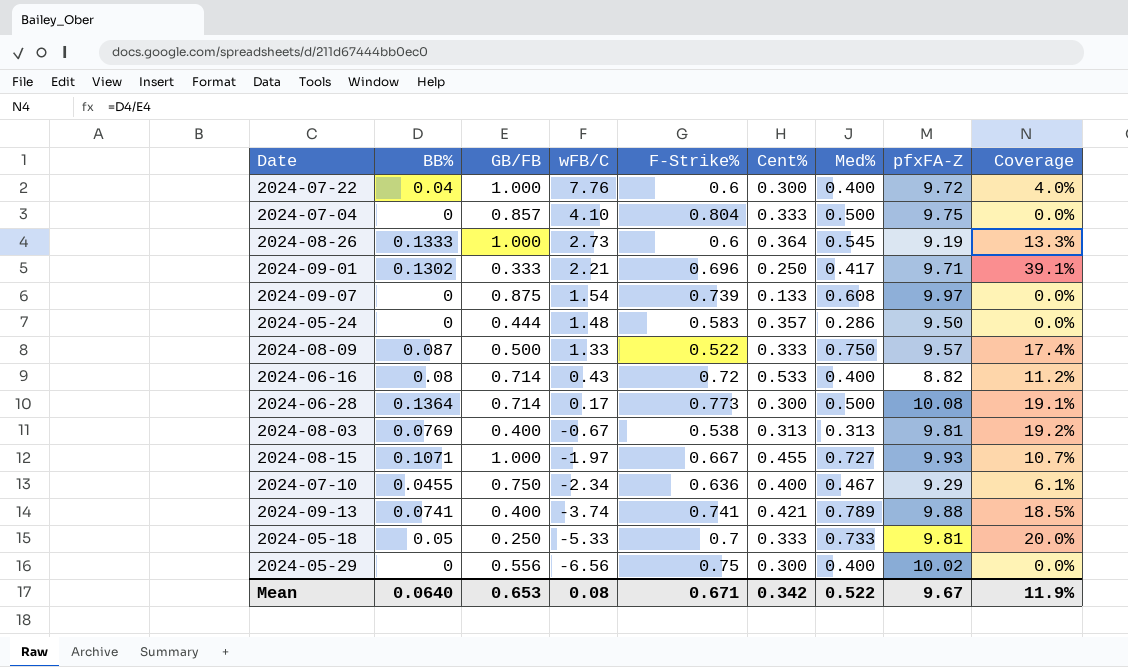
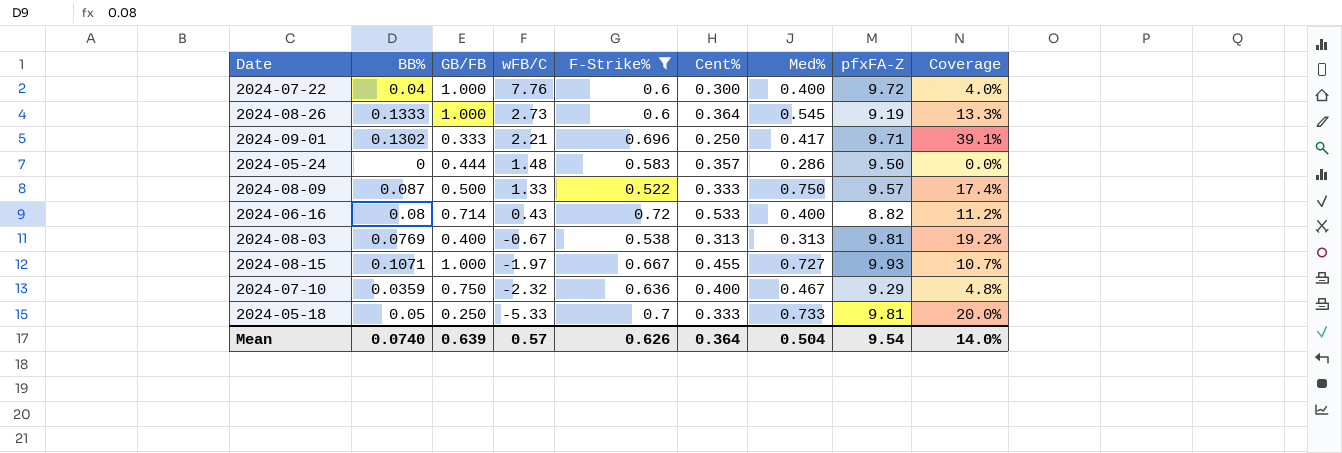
filter: none -> F-Strike% <= 0.72
2024-07-10 | BB%: 0.0455 -> 0.0359
2024-07-10 | wFB/C: -2.34 -> -2.32
2024-07-10 | Coverage: 6.1% -> 4.8%
Mean | BB%: 0.0640 -> 0.0740
Mean | GB/FB: 0.653 -> 0.639
Mean | wFB/C: 0.08 -> 0.57
Mean | F-Strike%: 0.671 -> 0.626
Mean | Cent%: 0.342 -> 0.364
Mean | Med%: 0.522 -> 0.504
Mean | pfxFA-Z: 9.67 -> 9.54
Mean | Coverage: 11.9% -> 14.0%

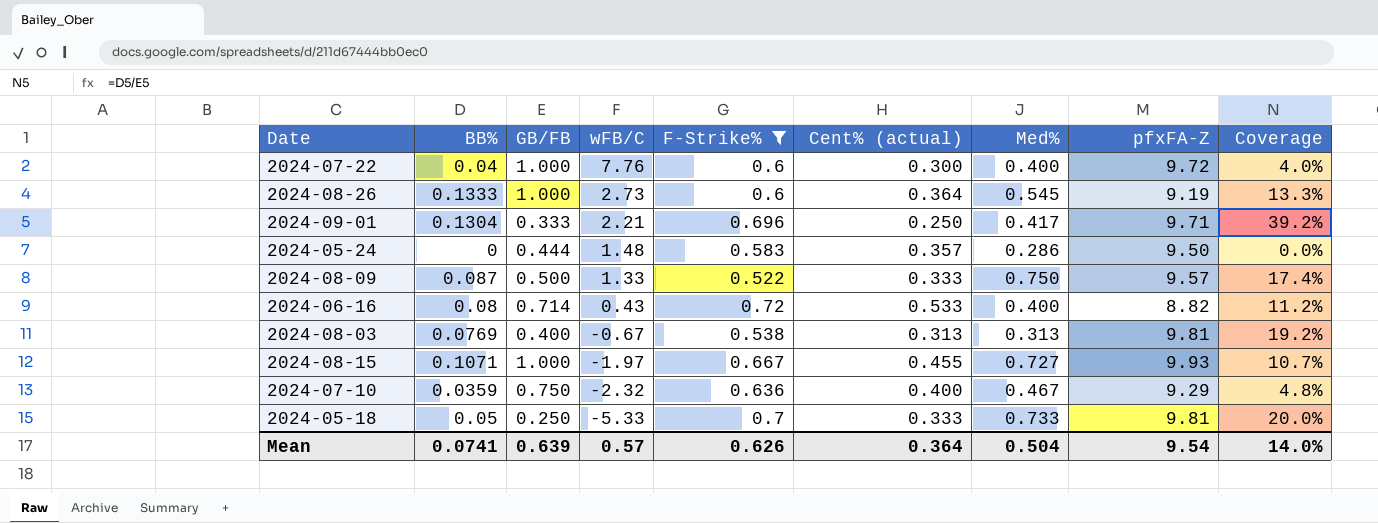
column name: Cent% -> Cent% (actual)
2024-09-01 | BB%: 0.1302 -> 0.1304
2024-09-01 | Coverage: 39.1% -> 39.2%
Mean | BB%: 0.0740 -> 0.0741

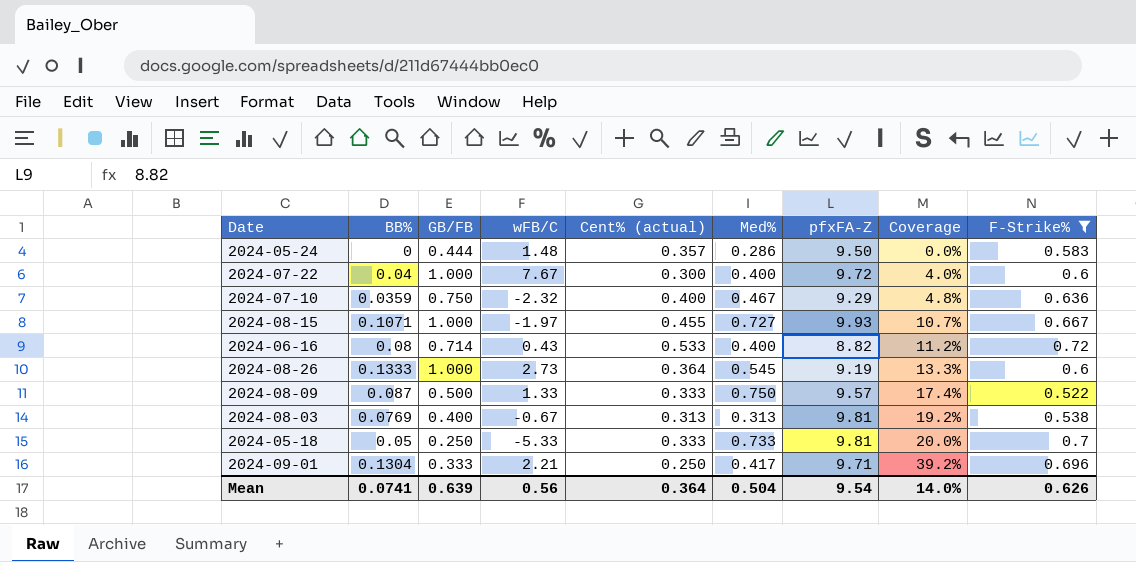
row order: wFB/C descending -> Coverage ascending
column F-Strike% | position: 5 -> 9
2024-07-22 | wFB/C: 7.76 -> 7.67
Mean | wFB/C: 0.57 -> 0.56

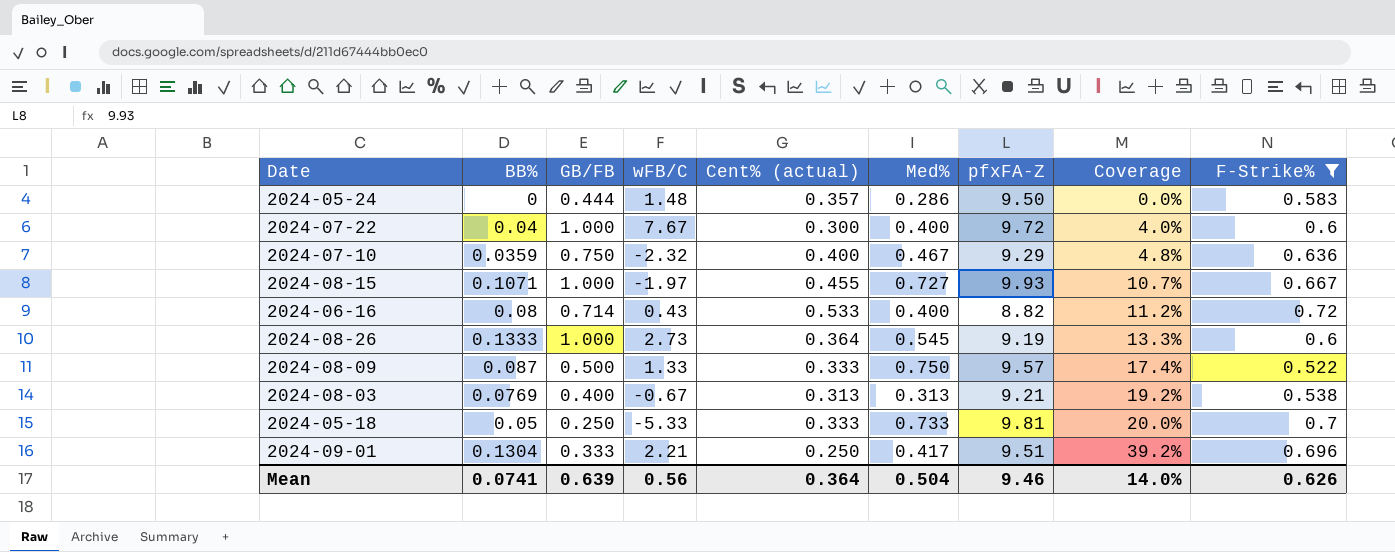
2024-08-03 | pfxFA-Z: 9.81 -> 9.21
2024-09-01 | pfxFA-Z: 9.71 -> 9.51
Mean | pfxFA-Z: 9.54 -> 9.46

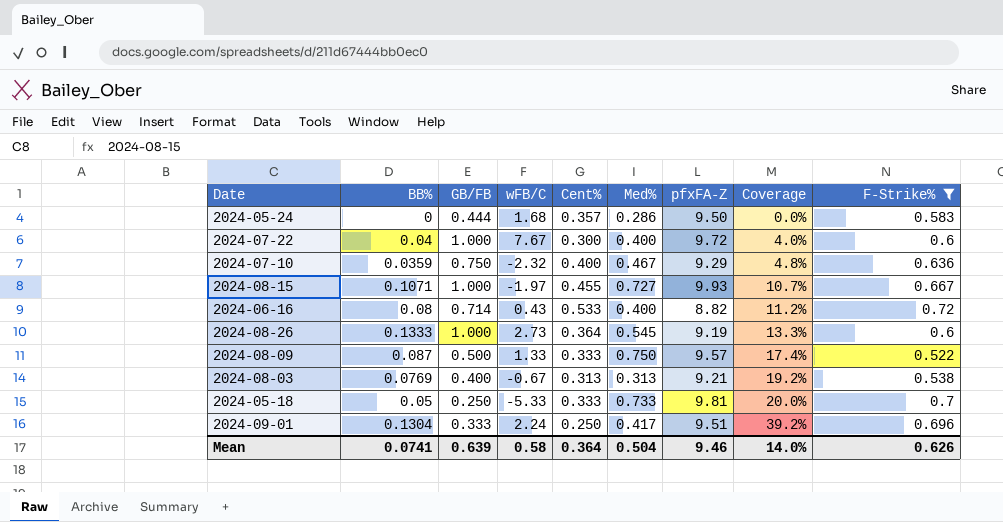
column name: Cent% (actual) -> Cent%
2024-05-24 | wFB/C: 1.48 -> 1.68
2024-09-01 | wFB/C: 2.21 -> 2.24
Mean | wFB/C: 0.56 -> 0.58

